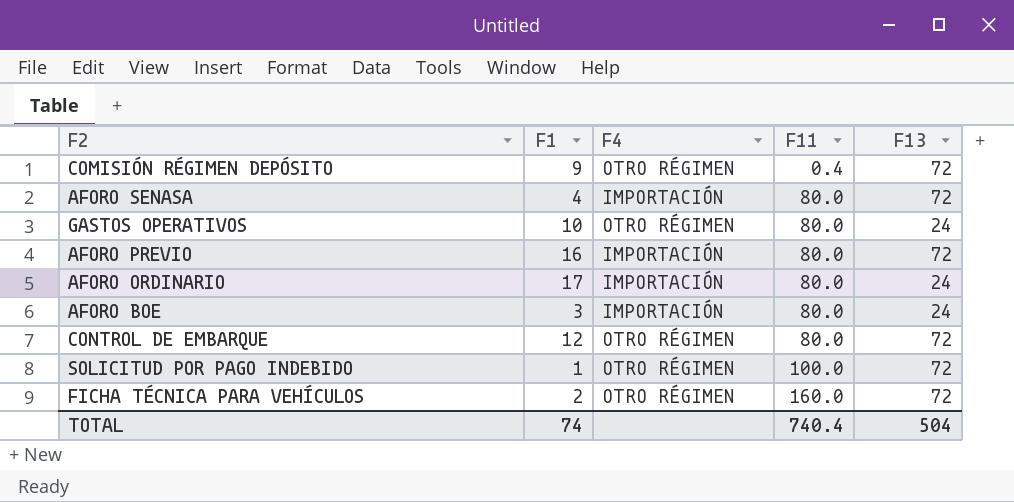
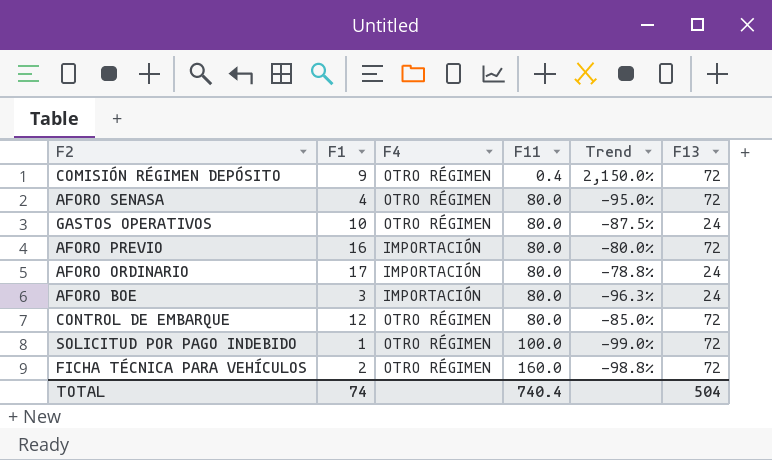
column Trend | formula: none -> ([F1] - [F11]) / [F11]
AFORO SENASA | F4: IMPORTACIÓN -> OTRO RÉGIMEN

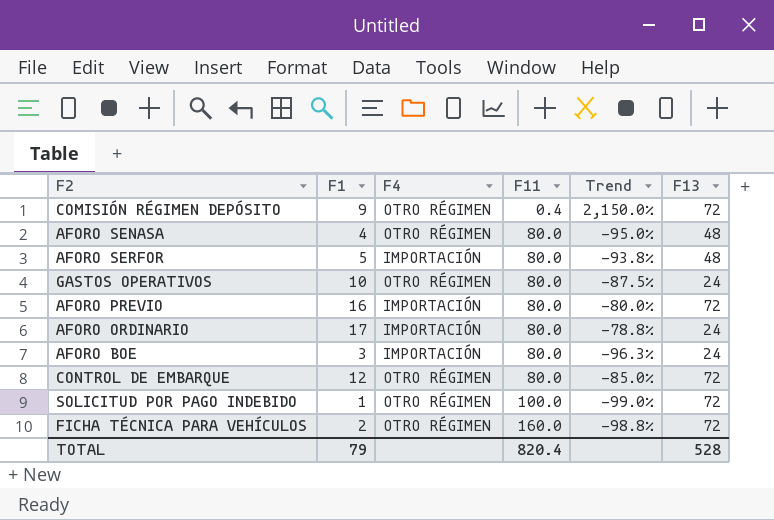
AFORO SENASA | F13: 72 -> 48
row AFORO SERFOR: none -> 5 | IMPORTACIÓN | 80.0 | -93.8% | 48
TOTAL | F1: 74 -> 79
TOTAL | F11: 740.4 -> 820.4
TOTAL | F13: 504 -> 528

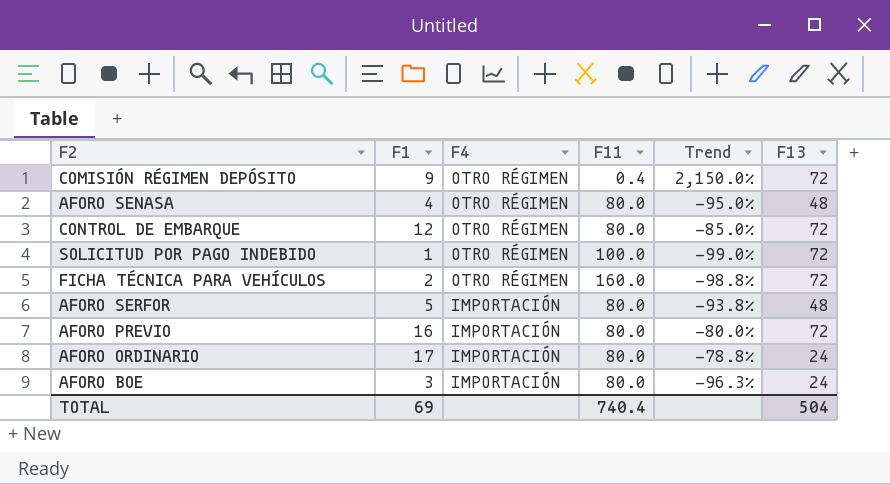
row order: F11 ascending -> F4 descending
row GASTOS OPERATIVOS: 10 | OTRO RÉGIMEN | 80.0 | -87.5% | 24 -> none
TOTAL | F1: 79 -> 69
TOTAL | F11: 820.4 -> 740.4
TOTAL | F13: 528 -> 504

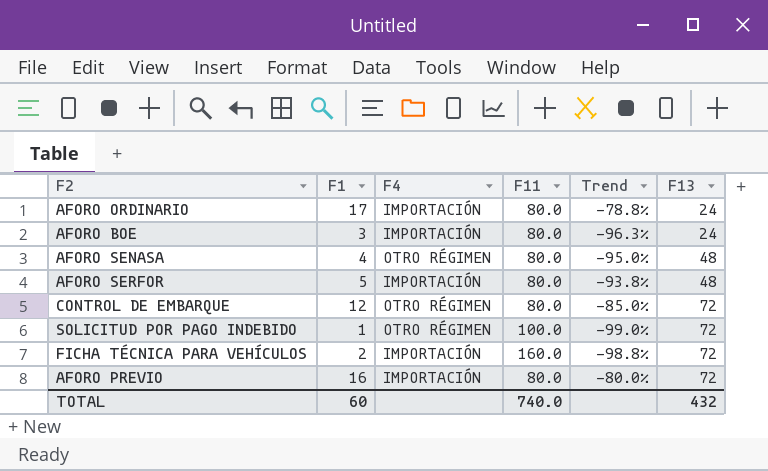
row order: F4 descending -> F13 ascending
row COMISIÓN RÉGIMEN DEPÓSITO: 9 | OTRO RÉGIMEN | 0.4 | 2,150.0% | 72 -> none
FICHA TÉCNICA PARA VEHÍCULOS | F4: OTRO RÉGIMEN -> IMPORTACIÓN
TOTAL | F1: 69 -> 60
TOTAL | F11: 740.4 -> 740.0
TOTAL | F13: 504 -> 432

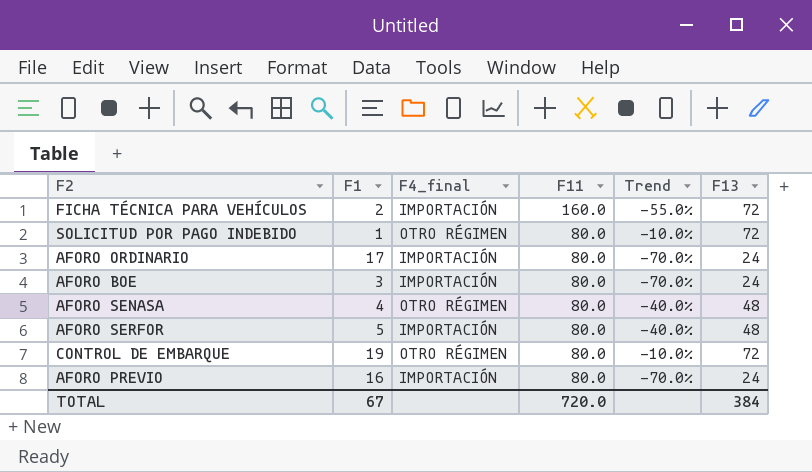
row order: F13 ascending -> F11 descending
column name: F4 -> F4_final
column Trend | formula: ([F1] - [F11]) / [F11] -> ([F13] - [F11]) / [F11]
SOLICITUD POR PAGO INDEBIDO | F11: 100.0 -> 80.0
CONTROL DE EMBARQUE | F1: 12 -> 19
AFORO PREVIO | F13: 72 -> 24
TOTAL | F1: 60 -> 67
TOTAL | F11: 740.0 -> 720.0
TOTAL | F13: 432 -> 384

